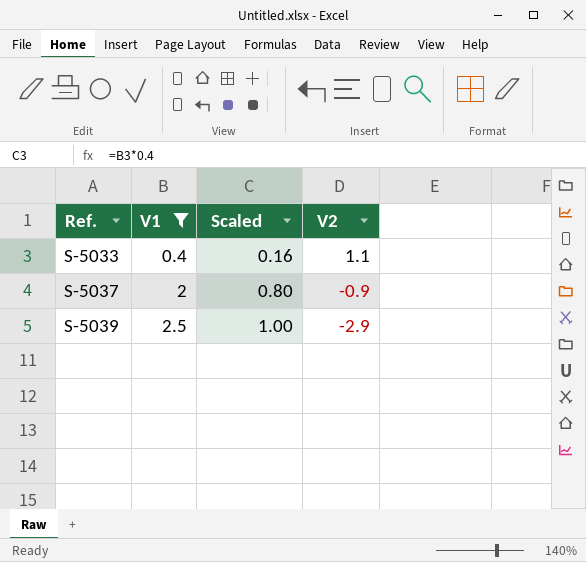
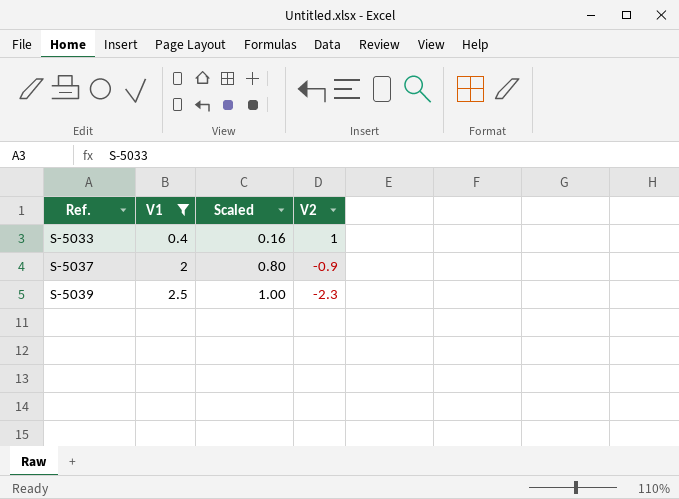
S-5033 | V2: 1.1 -> 1
S-5039 | V2: -2.9 -> -2.3

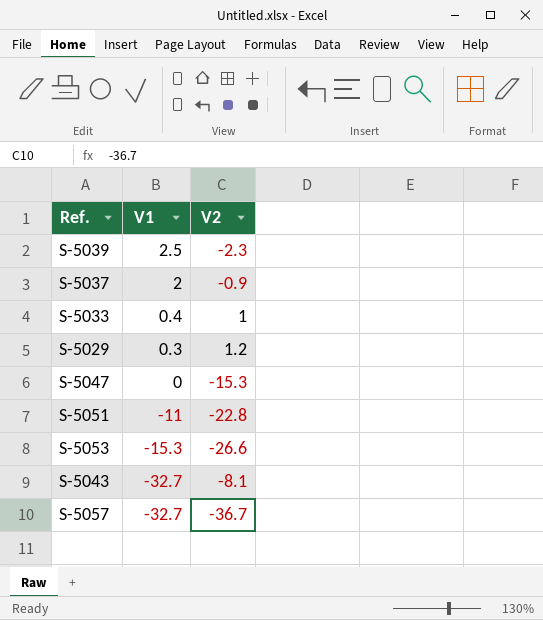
filter: V1 >= 0.4 -> none
row order: Ref. ascending -> V1 descending
column Scaled | formula: [V1] * 0.4 -> none

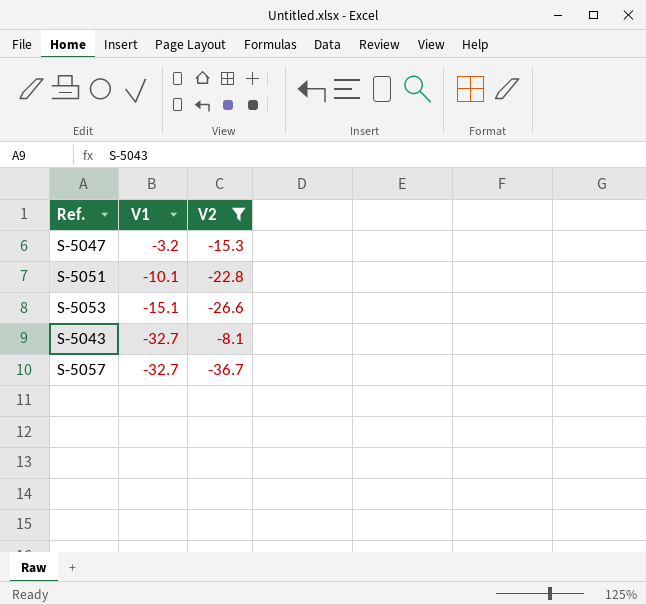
filter: none -> V2 <= -8.1
S-5047 | V1: 0 -> -3.2
S-5051 | V1: -11 -> -10.1
S-5053 | V1: -15.3 -> -15.1

